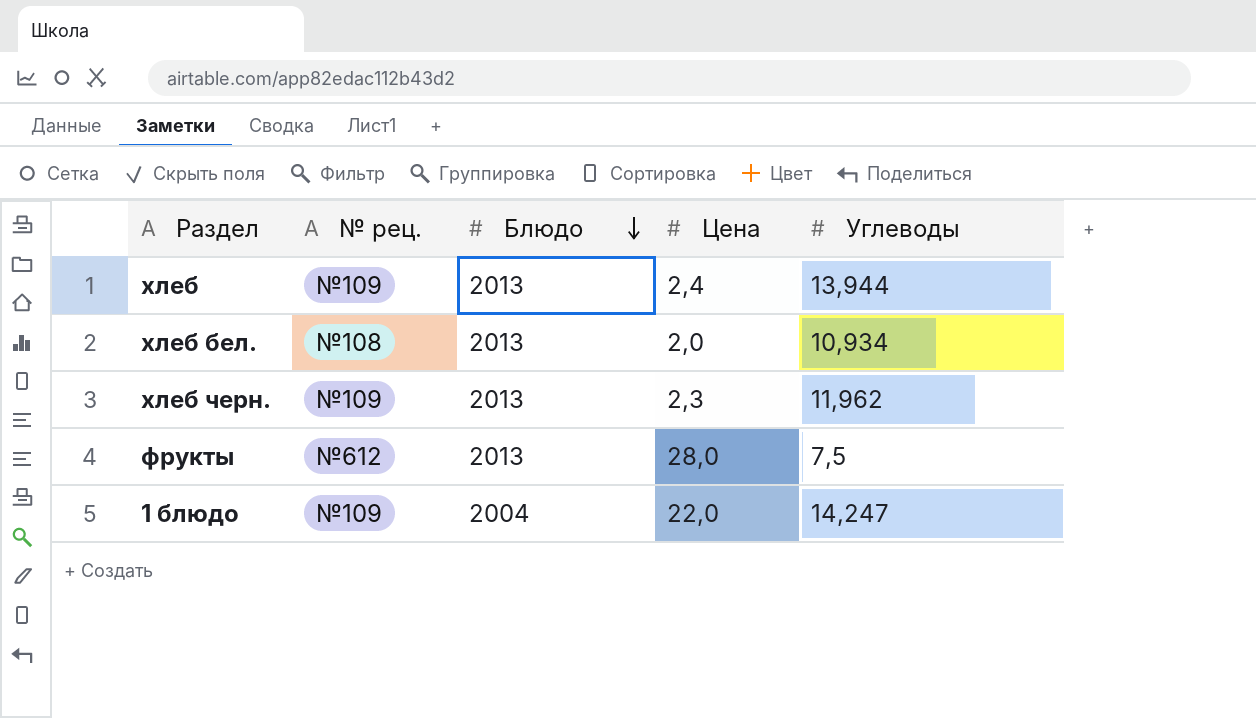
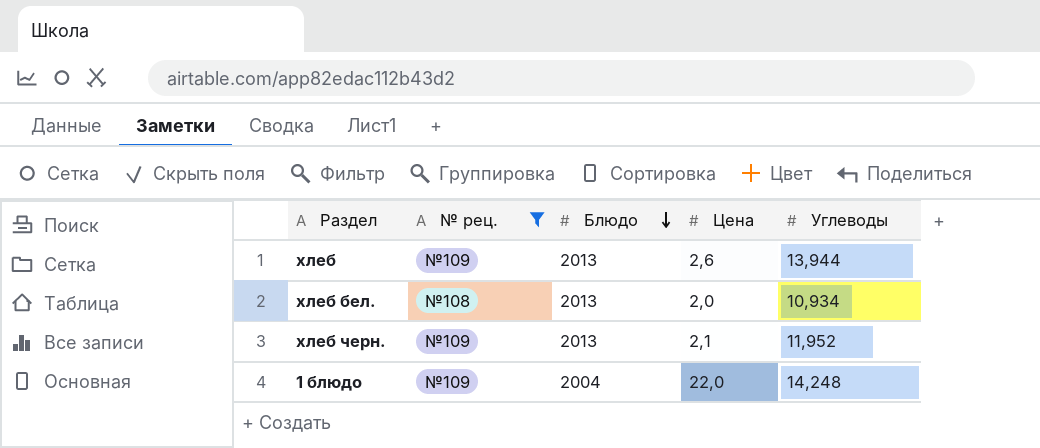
filter: none -> № рец. != №612
хлеб | Цена: 2,4 -> 2,6
хлеб черн. | Цена: 2,3 -> 2,1
хлеб черн. | Углеводы: 11,962 -> 11,952
1 блюдо | Углеводы: 14,247 -> 14,248

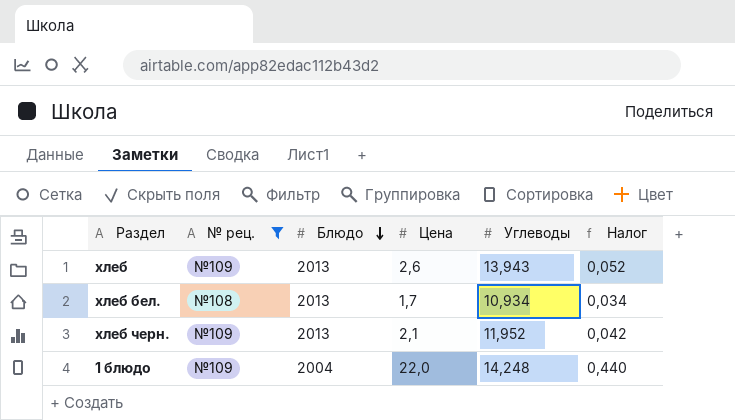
column Налог | formula: none -> [Цена] * 0,02
хлеб | Углеводы: 13,944 -> 13,943
хлеб бел. | Цена: 2,0 -> 1,7

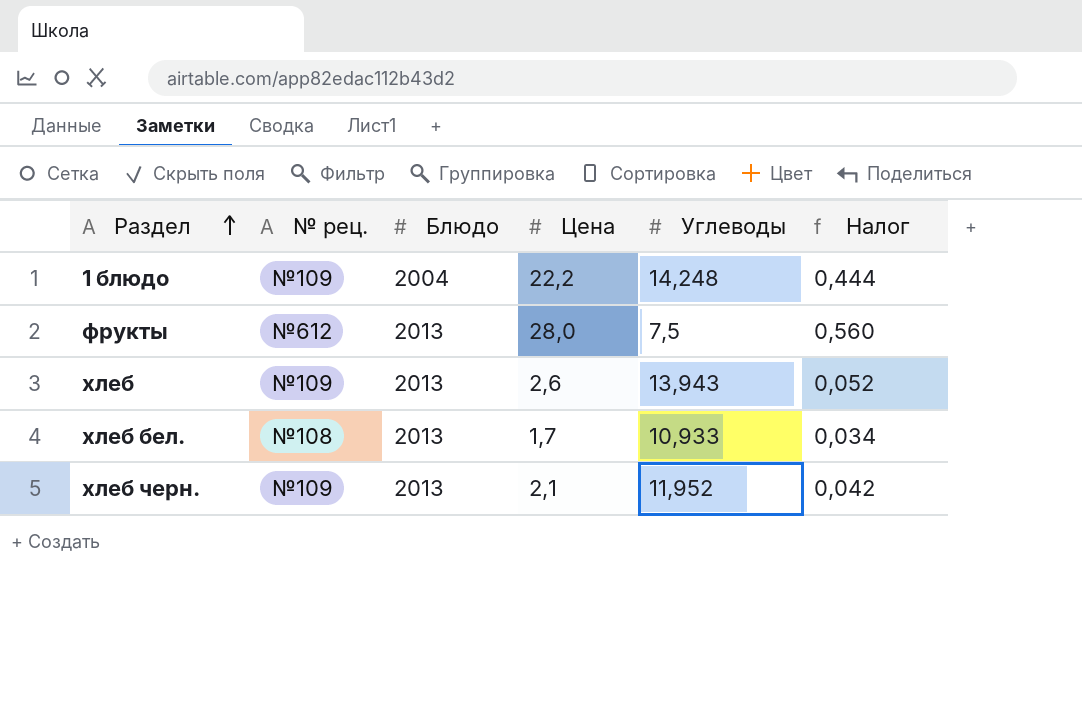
filter: № рец. != №612 -> none
row order: Блюдо descending -> Раздел ascending
1 блюдо | Цена: 22,0 -> 22,2
1 блюдо | Налог: 0,440 -> 0,444
хлеб бел. | Углеводы: 10,934 -> 10,933

